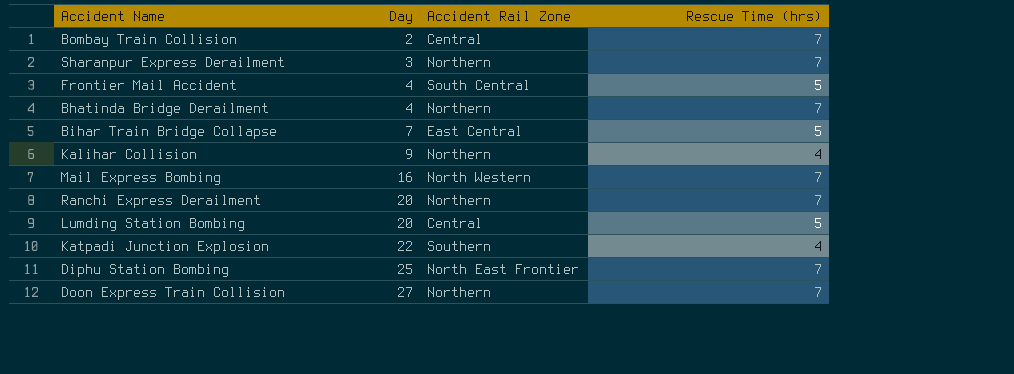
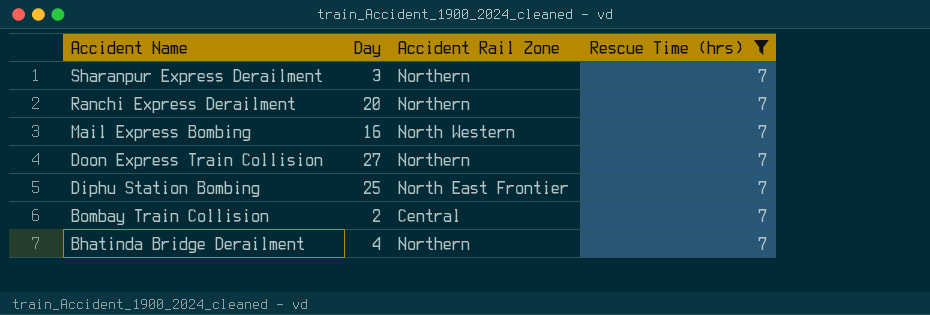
filter: none -> Rescue Time (hrs) = 7
row order: Day ascending -> Accident Name descending

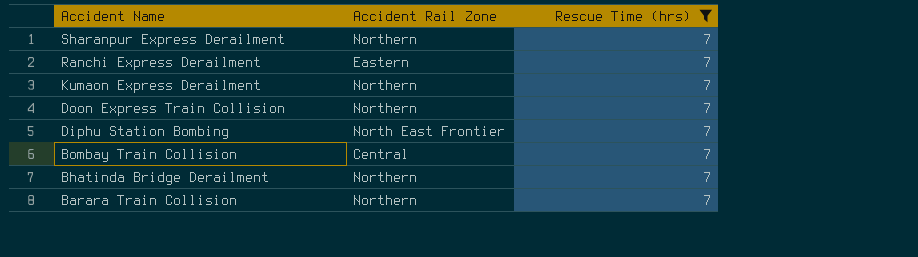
column Day | position: 2 -> none
row Mail Express Bombing: 16 | North Western | 7 -> none
Ranchi Express Derailment | Accident Rail Zone: Northern -> Eastern
row Kumaon Express Derailment: none -> Northern | 7
row Barara Train Collision: none -> Northern | 7

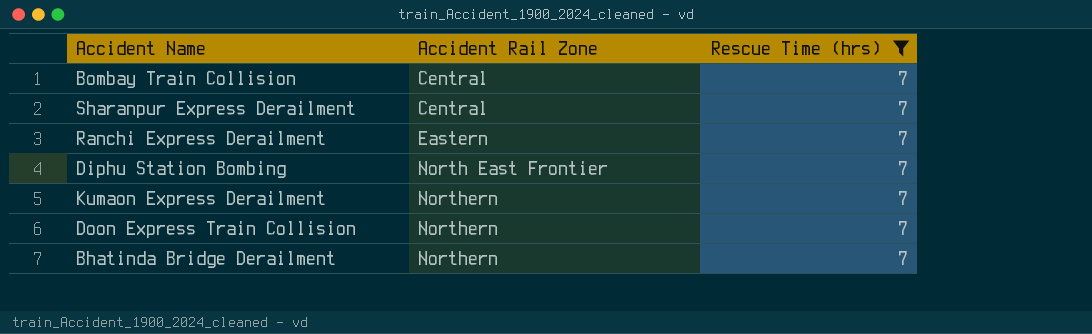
row order: Accident Name descending -> Accident Rail Zone ascending
row Barara Train Collision: Northern | 7 -> none
Sharanpur Express Derailment | Accident Rail Zone: Northern -> Central

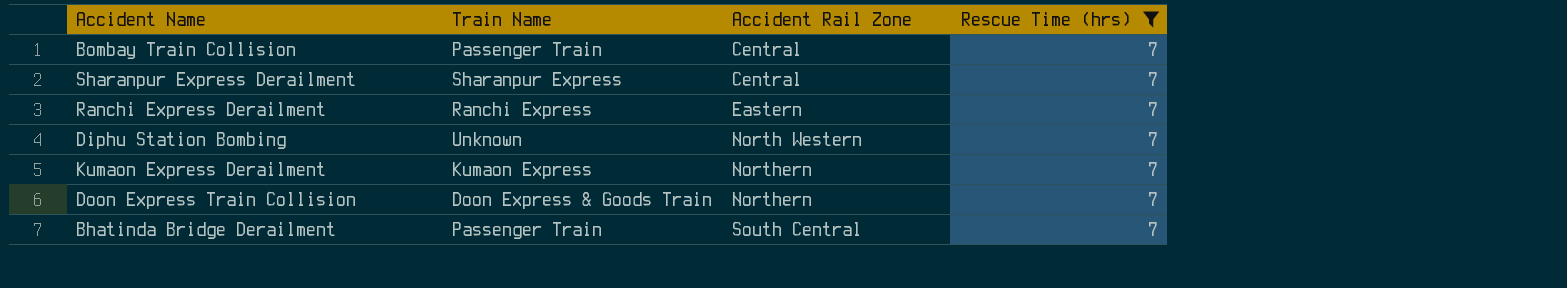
column Train Name | position: none -> 2
Diphu Station Bombing | Accident Rail Zone: North East Frontier -> North Western
Bhatinda Bridge Derailment | Accident Rail Zone: Northern -> South Central

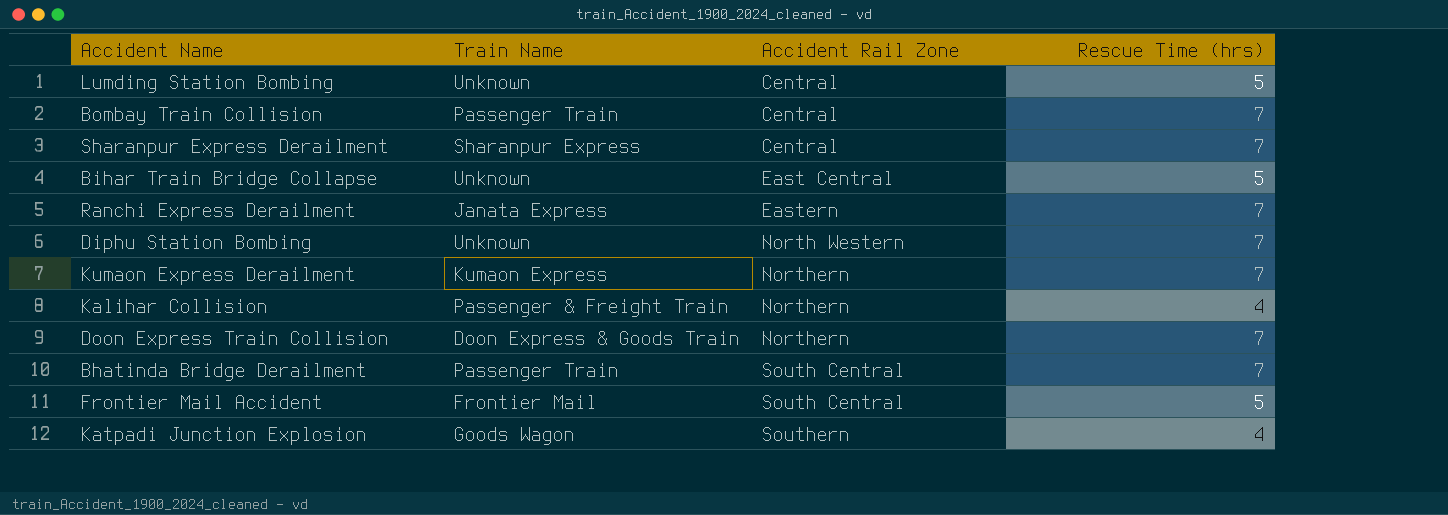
filter: Rescue Time (hrs) = 7 -> none
Ranchi Express Derailment | Train Name: Ranchi Express -> Janata Express

